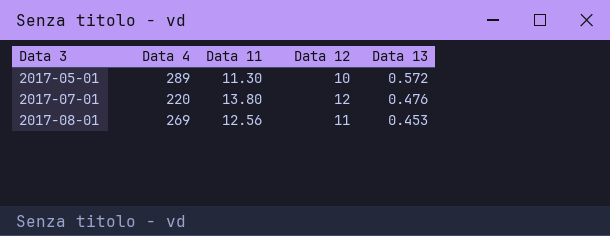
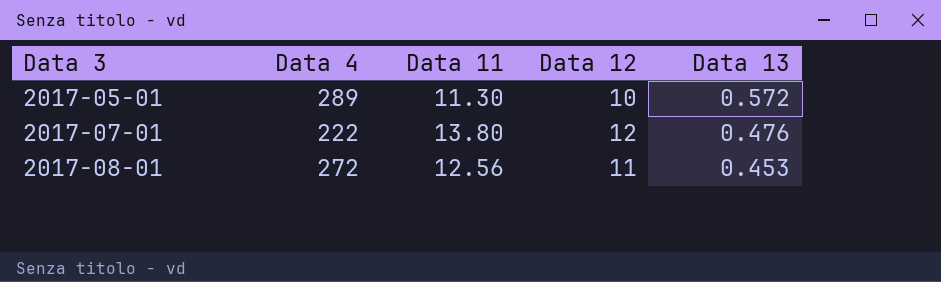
2017-07-01 | Data 4: 220 -> 222
2017-08-01 | Data 4: 269 -> 272

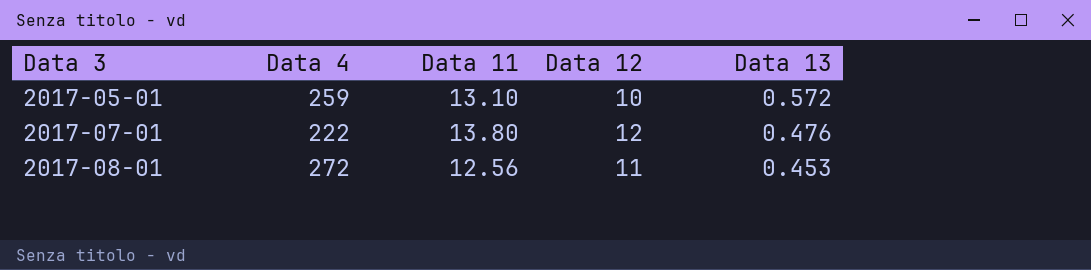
2017-05-01 | Data 4: 289 -> 259
2017-05-01 | Data 11: 11.30 -> 13.10

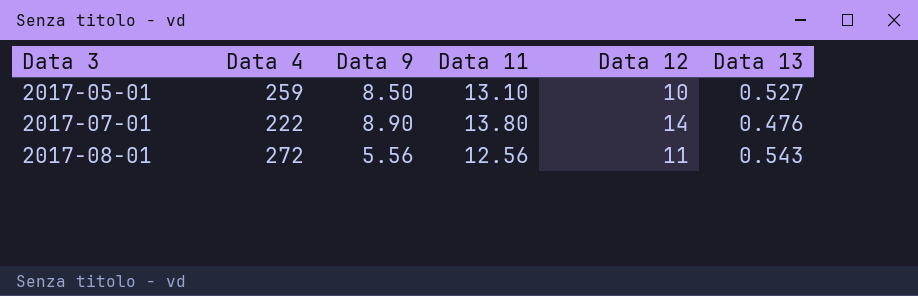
column Data 9 | position: none -> 3
2017-05-01 | Data 13: 0.572 -> 0.527
2017-07-01 | Data 12: 12 -> 14
2017-08-01 | Data 13: 0.453 -> 0.543

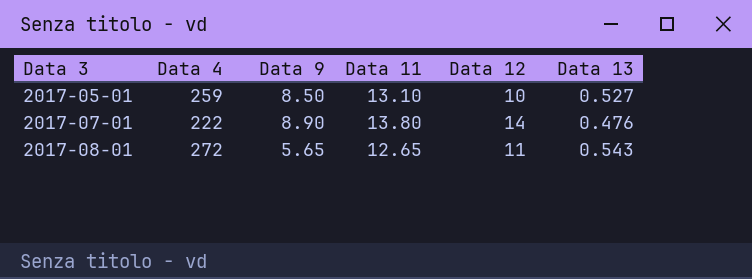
2017-08-01 | Data 9: 5.56 -> 5.65
2017-08-01 | Data 11: 12.56 -> 12.65

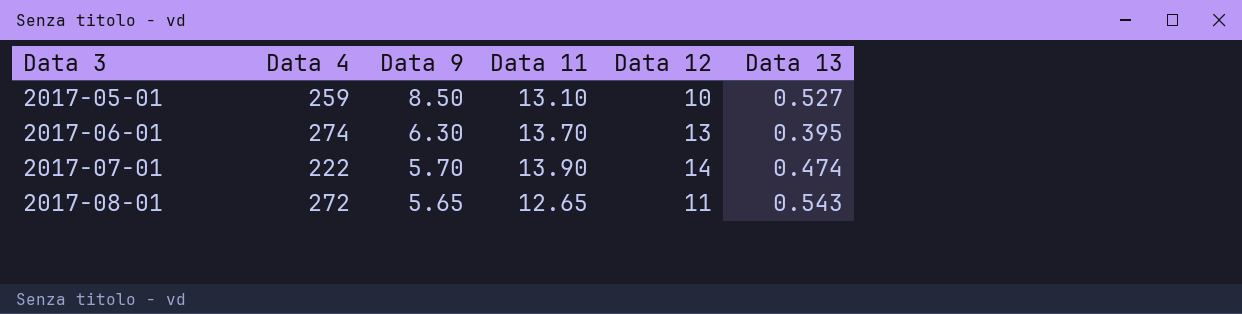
row 2017-06-01: none -> 274 | 6.30 | 13.70 | 13 | 0.395
2017-07-01 | Data 9: 8.90 -> 5.70
2017-07-01 | Data 11: 13.80 -> 13.90
2017-07-01 | Data 13: 0.476 -> 0.474

